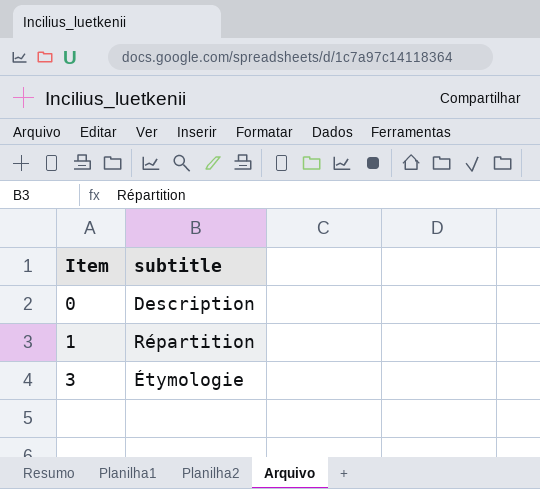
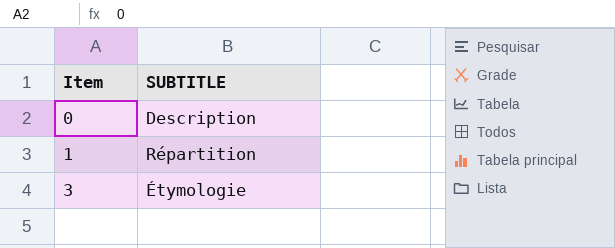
column name: subtitle -> SUBTITLE

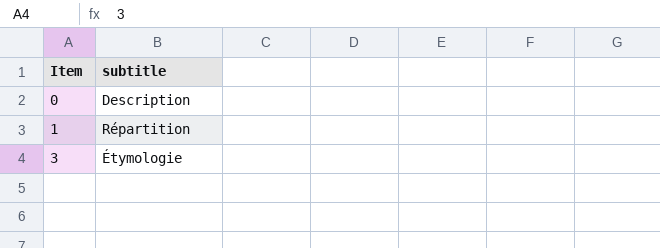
column name: SUBTITLE -> subtitle

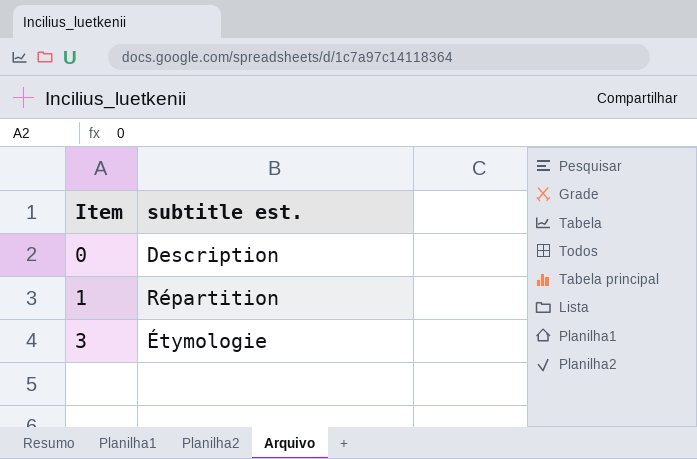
column name: subtitle -> subtitle est.

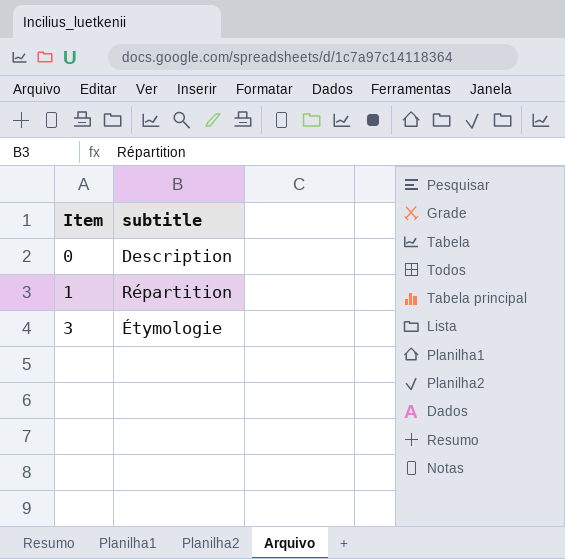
column name: subtitle est. -> subtitle

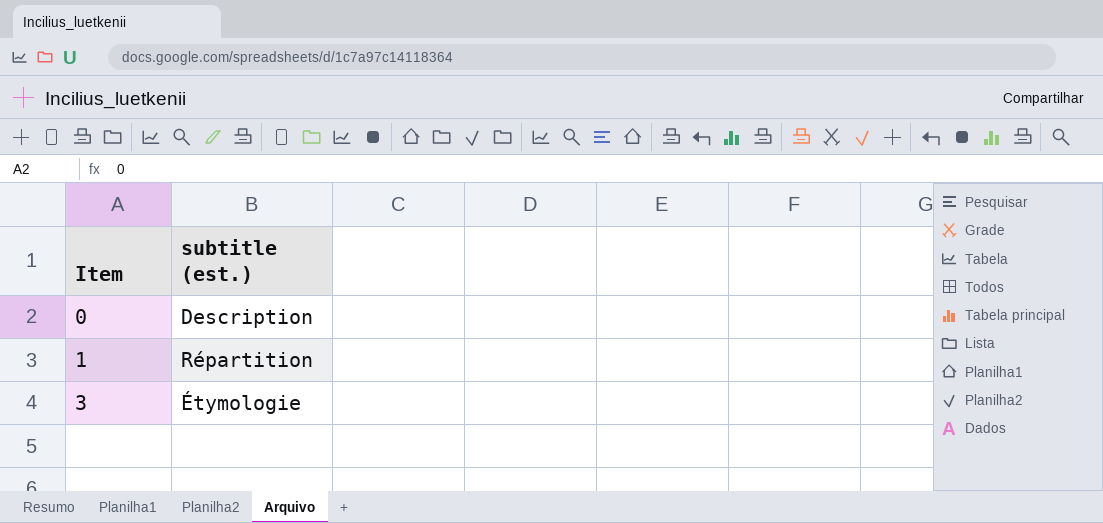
column name: subtitle -> subtitle (est.)

